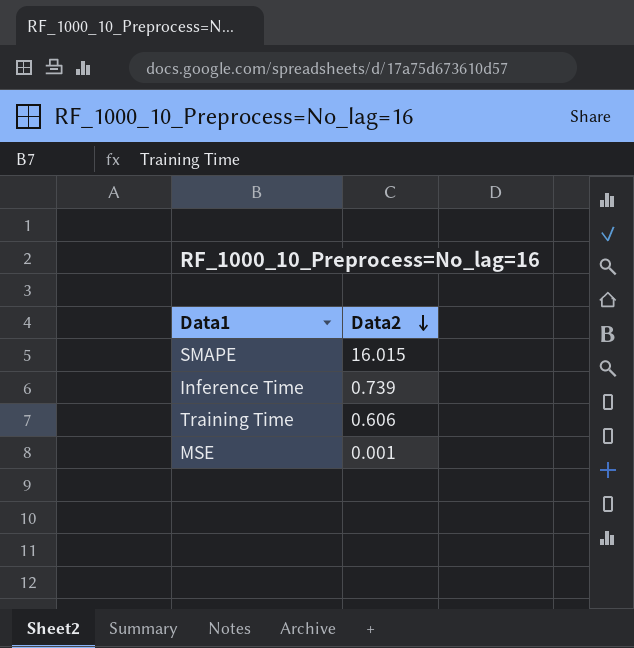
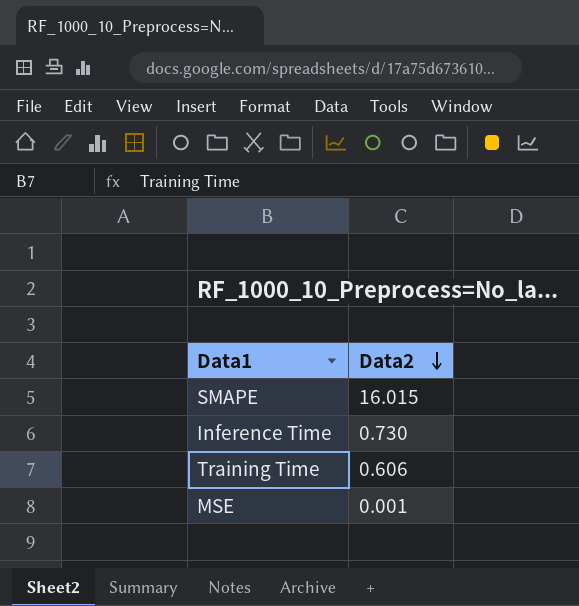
Inference Time | Data2: 0.739 -> 0.730

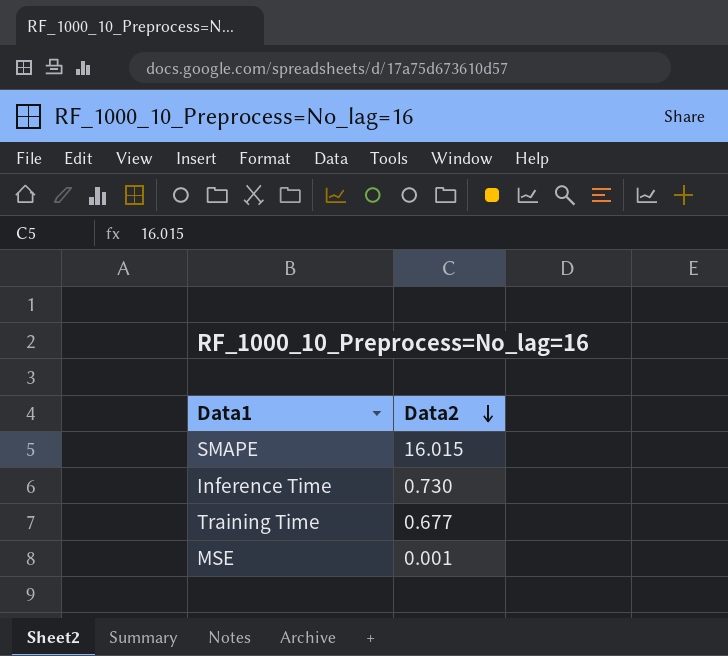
Training Time | Data2: 0.606 -> 0.677

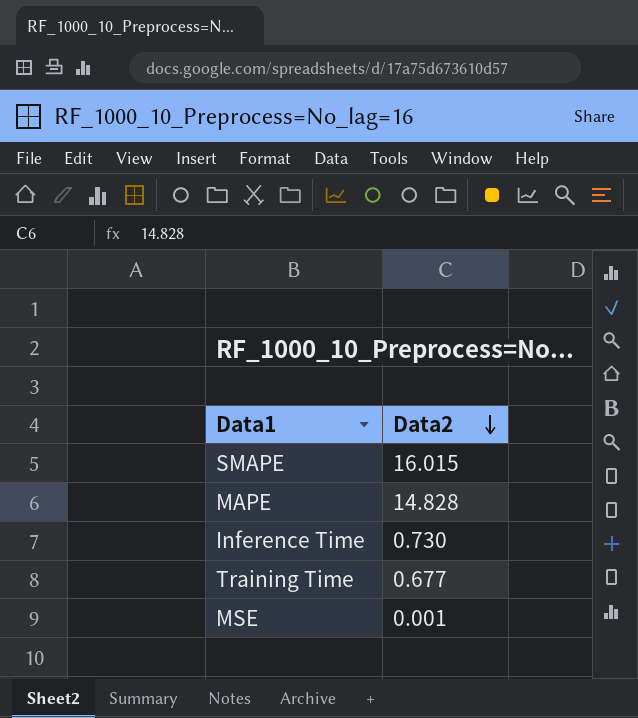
row MAPE: none -> 14.828

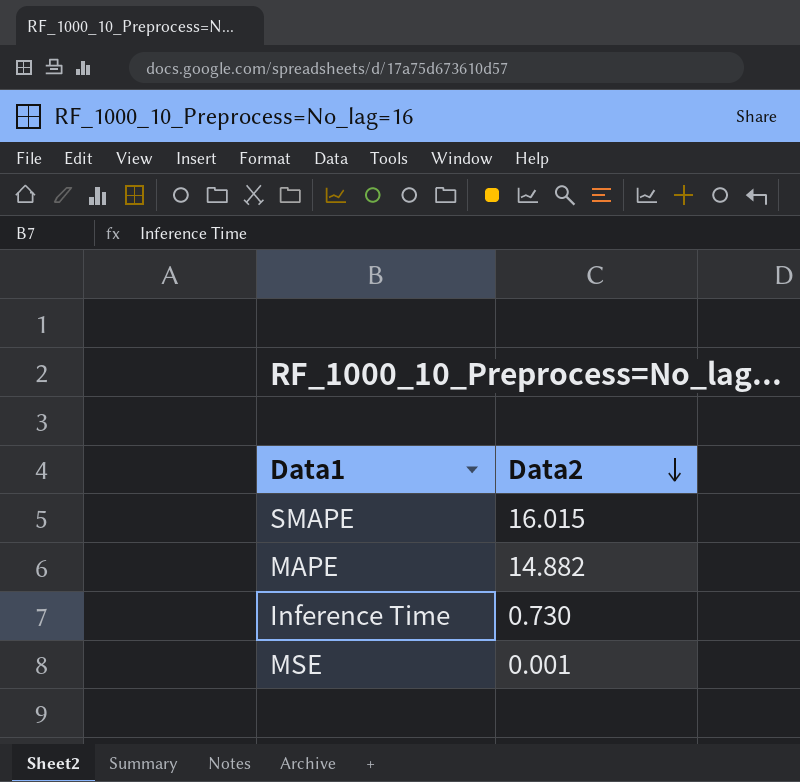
row Training Time: 0.677 -> none
MAPE | Data2: 14.828 -> 14.882

